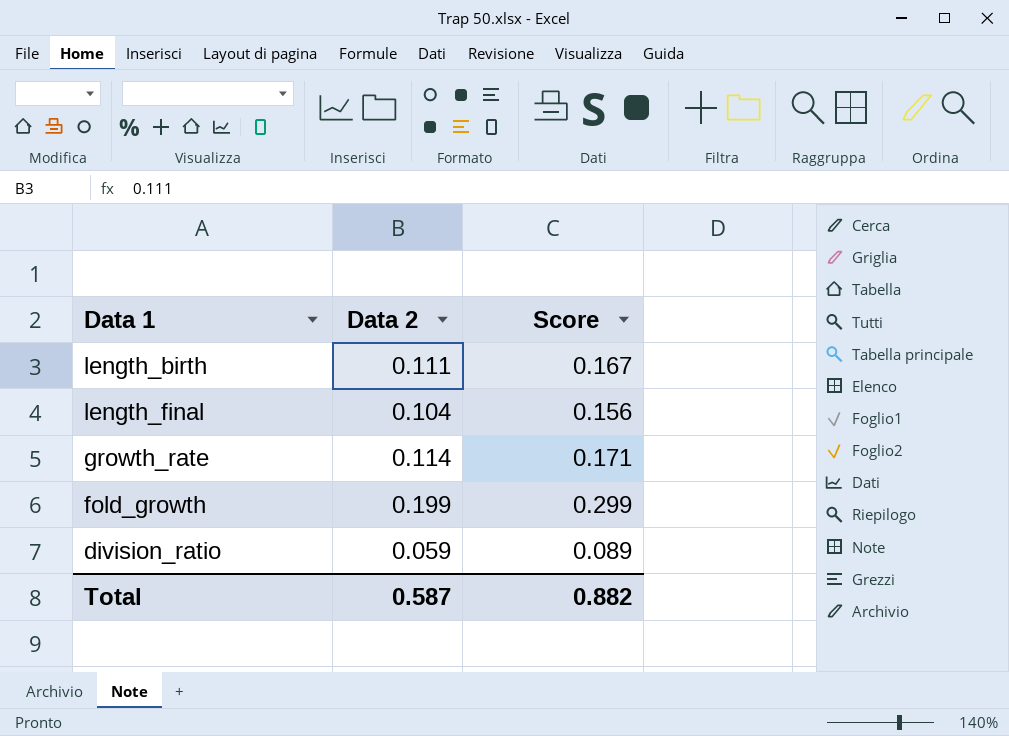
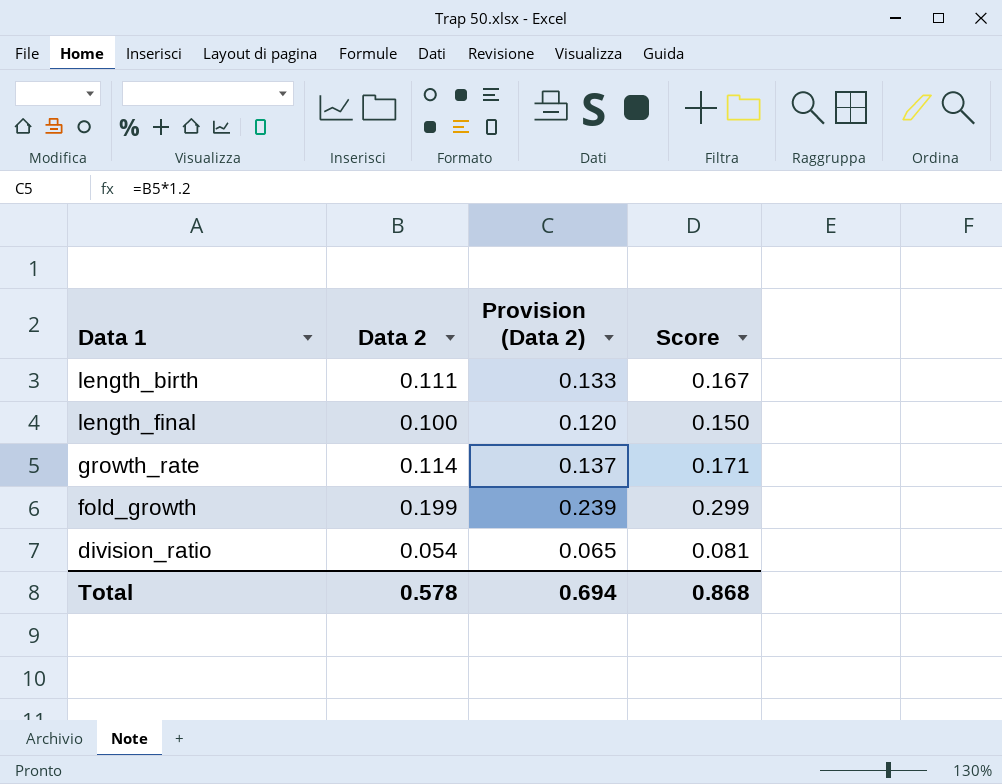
column Provision (Data 2) | formula: none -> [Data 2] * 1.2
length_final | Data 2: 0.104 -> 0.100
length_final | Score: 0.156 -> 0.150
division_ratio | Data 2: 0.059 -> 0.054
division_ratio | Score: 0.089 -> 0.081
Total | Data 2: 0.587 -> 0.578
Total | Score: 0.882 -> 0.868

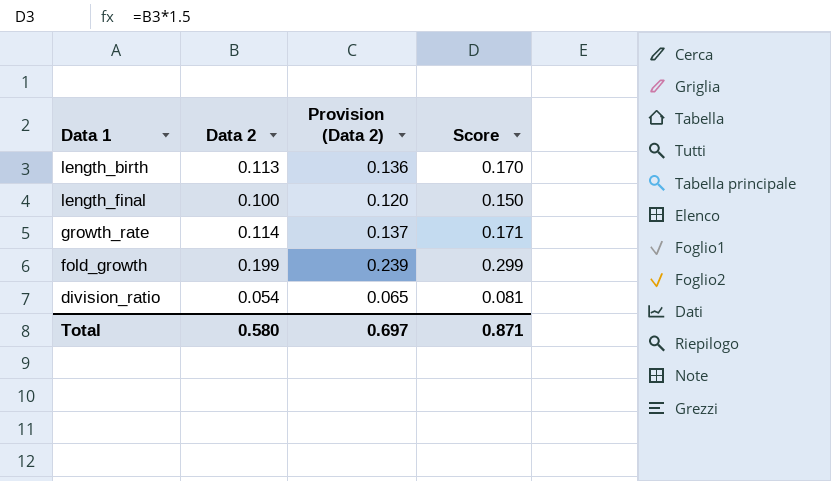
length_birth | Data 2: 0.111 -> 0.113
length_birth | Provision (Data 2): 0.133 -> 0.136
length_birth | Score: 0.167 -> 0.170
Total | Data 2: 0.578 -> 0.580
Total | Provision (Data 2): 0.694 -> 0.697
Total | Score: 0.868 -> 0.871

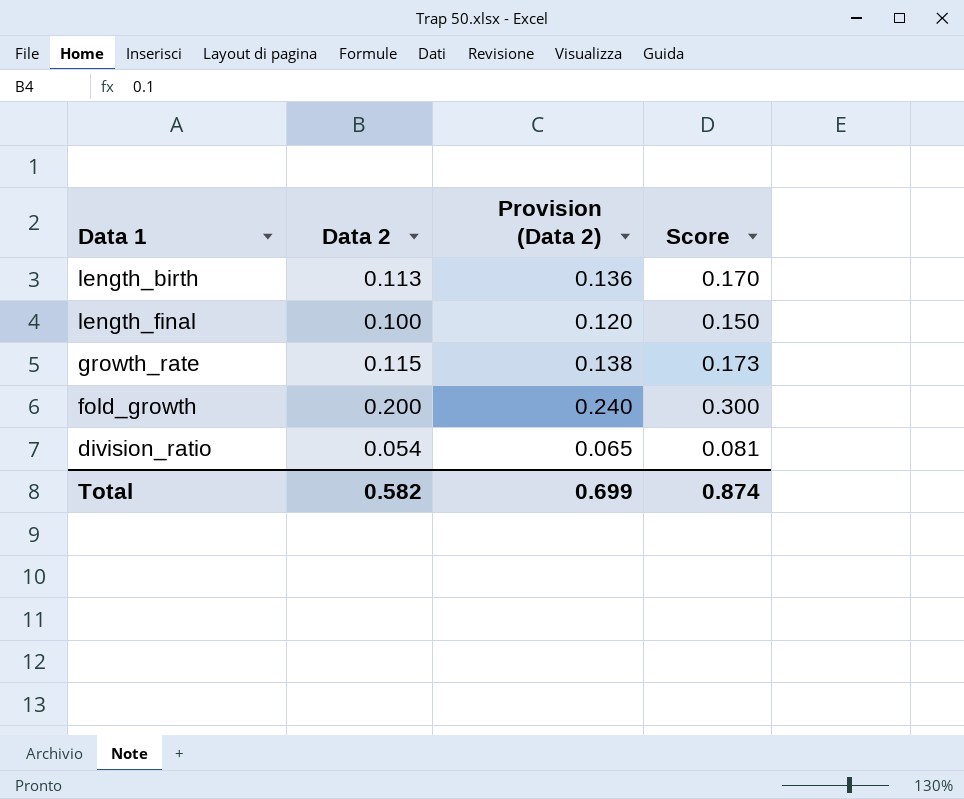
growth_rate | Data 2: 0.114 -> 0.115
growth_rate | Provision (Data 2): 0.137 -> 0.138
growth_rate | Score: 0.171 -> 0.173
fold_growth | Data 2: 0.199 -> 0.200
fold_growth | Provision (Data 2): 0.239 -> 0.240
fold_growth | Score: 0.299 -> 0.300
Total | Data 2: 0.580 -> 0.582
Total | Provision (Data 2): 0.697 -> 0.699
Total | Score: 0.871 -> 0.874

